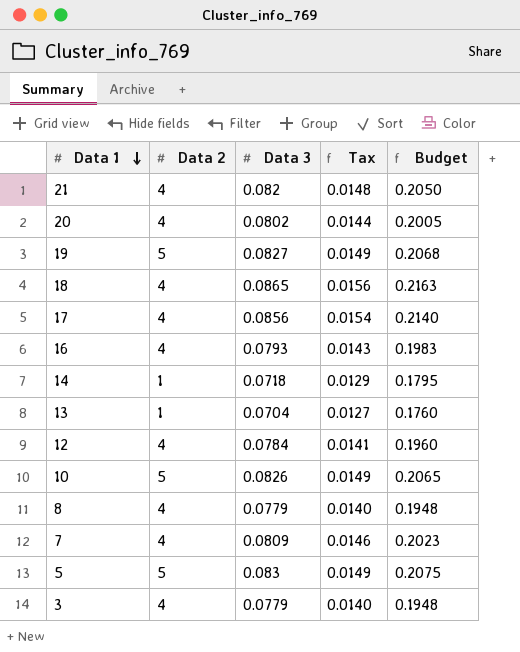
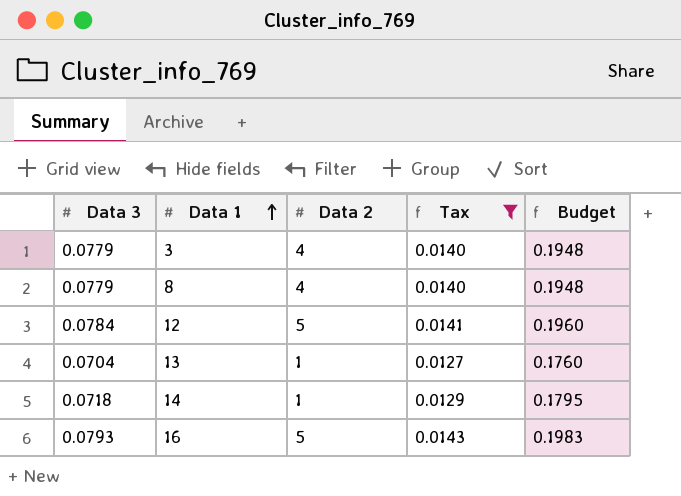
filter: none -> Tax <= 0.0143
row order: Data 1 descending -> Data 1 ascending
column Data 3 | position: 3 -> 1
12 | Data 2: 4 -> 5
16 | Data 2: 4 -> 5

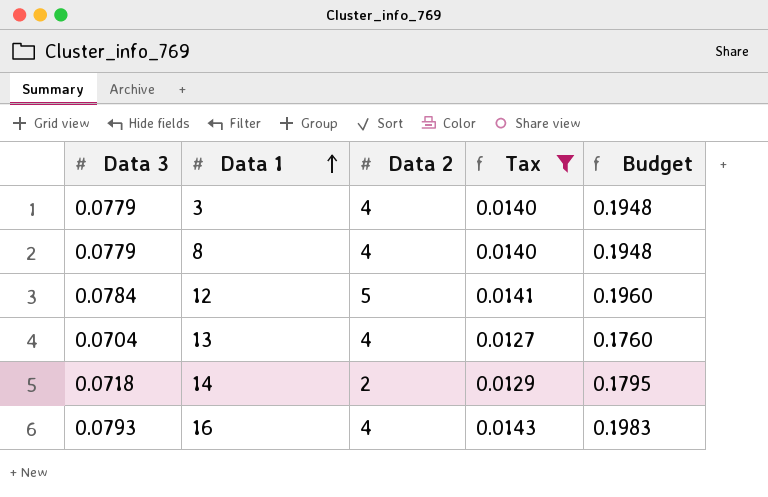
13 | Data 2: 1 -> 4
14 | Data 2: 1 -> 2
16 | Data 2: 5 -> 4

